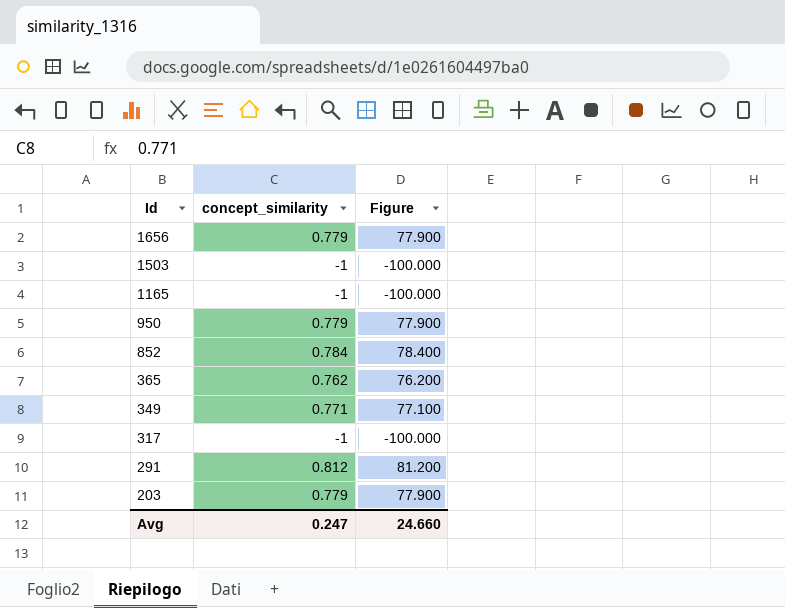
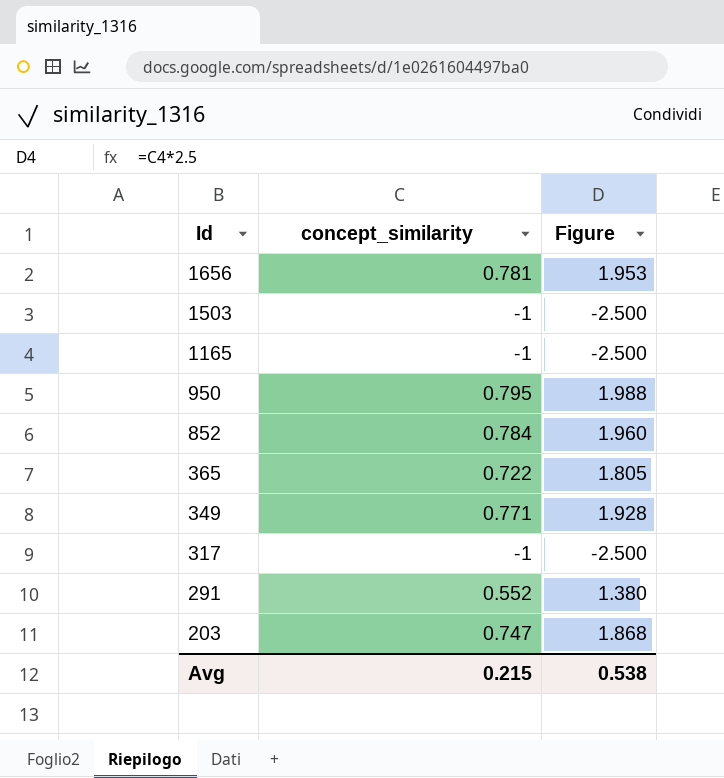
column Figure | formula: [concept_similarity] * 100 -> [concept_similarity] * 2.5
1656 | concept_similarity: 0.779 -> 0.781
950 | concept_similarity: 0.779 -> 0.795
365 | concept_similarity: 0.762 -> 0.722
291 | concept_similarity: 0.812 -> 0.552
203 | concept_similarity: 0.779 -> 0.747
Avg | concept_similarity: 0.247 -> 0.215
Avg | Figure: 24.660 -> 0.538

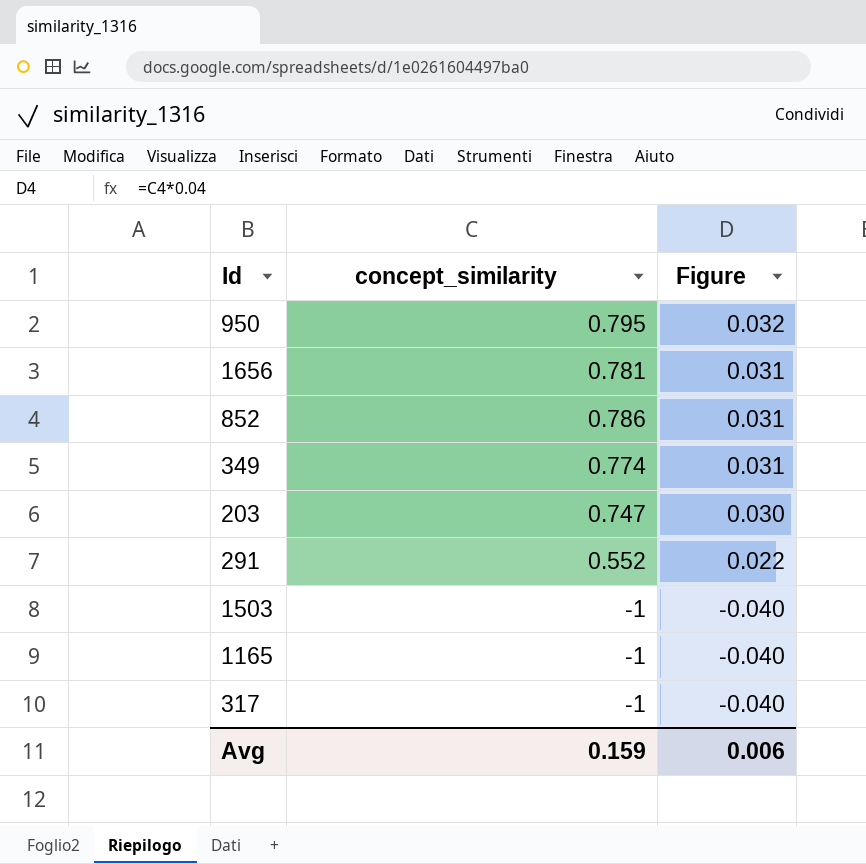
row order: Id descending -> Figure descending
column Figure | formula: [concept_similarity] * 2.5 -> [concept_similarity] * 0.04
row 365: 0.722 | 1.805 -> none
852 | concept_similarity: 0.784 -> 0.786
349 | concept_similarity: 0.771 -> 0.774
Avg | concept_similarity: 0.215 -> 0.159
Avg | Figure: 0.538 -> 0.006

